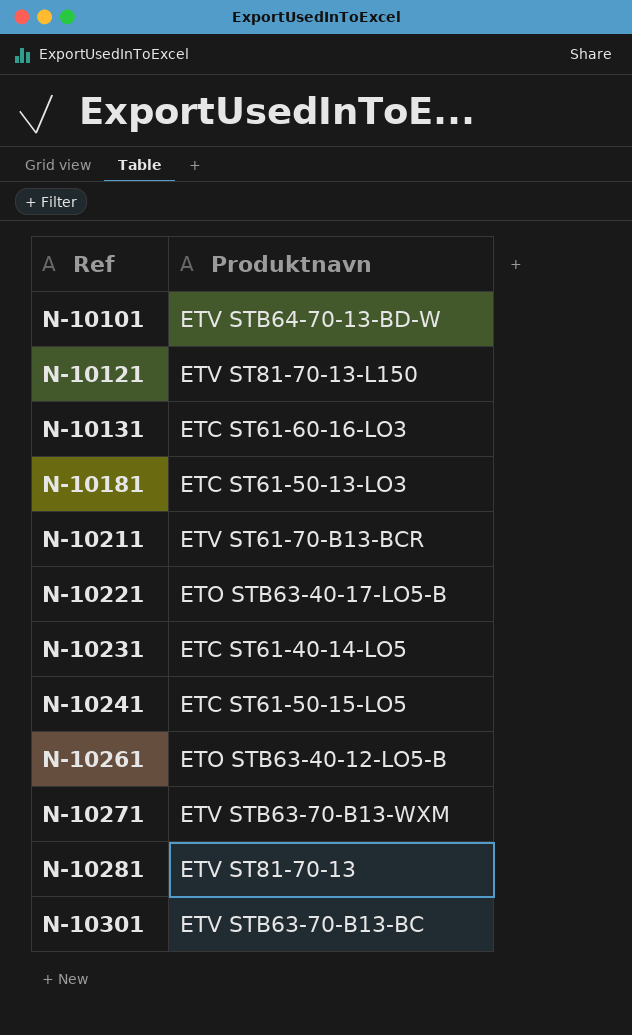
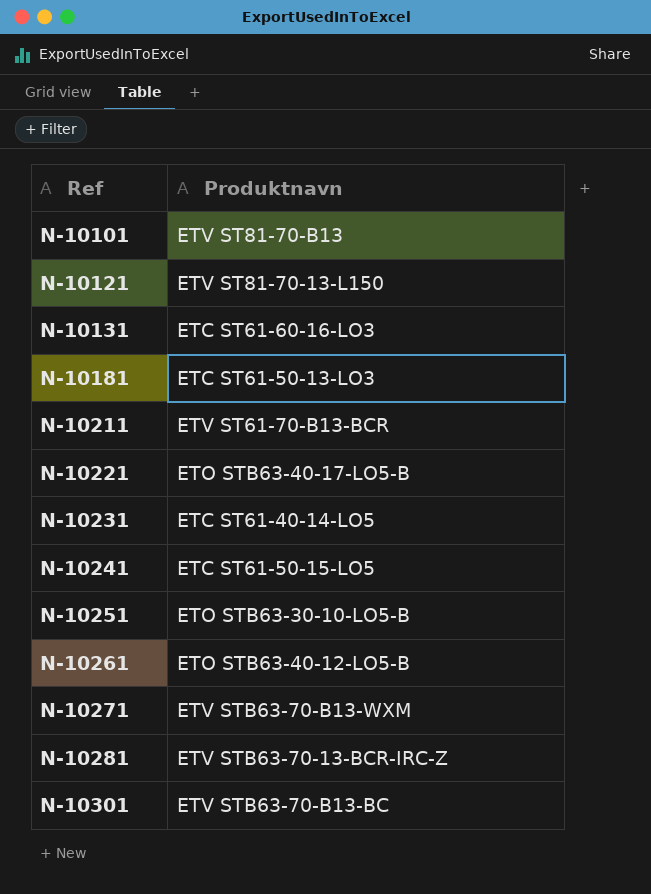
N-10101 | Produktnavn: ETV STB64-70-13-BD-W -> ETV ST81-70-B13
row N-10251: none -> ETO STB63-30-10-LO5-B
N-10281 | Produktnavn: ETV ST81-70-13 -> ETV STB63-70-13-BCR-IRC-Z

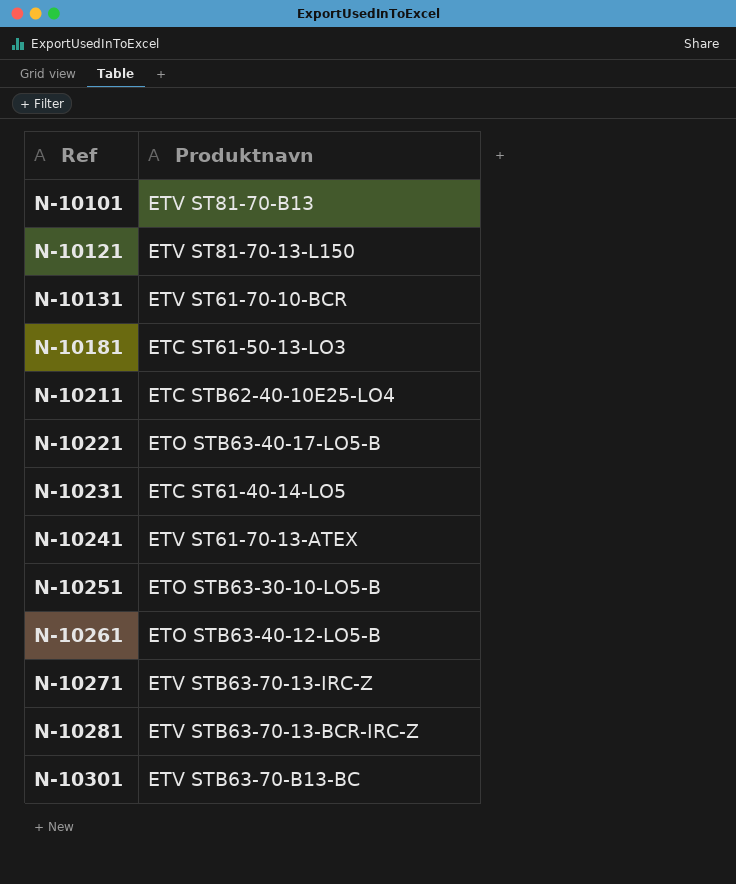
N-10131 | Produktnavn: ETC ST61-60-16-LO3 -> ETV ST61-70-10-BCR
N-10211 | Produktnavn: ETV ST61-70-B13-BCR -> ETC STB62-40-10E25-LO4
N-10241 | Produktnavn: ETC ST61-50-15-LO5 -> ETV ST61-70-13-ATEX
N-10271 | Produktnavn: ETV STB63-70-B13-WXM -> ETV STB63-70-13-IRC-Z

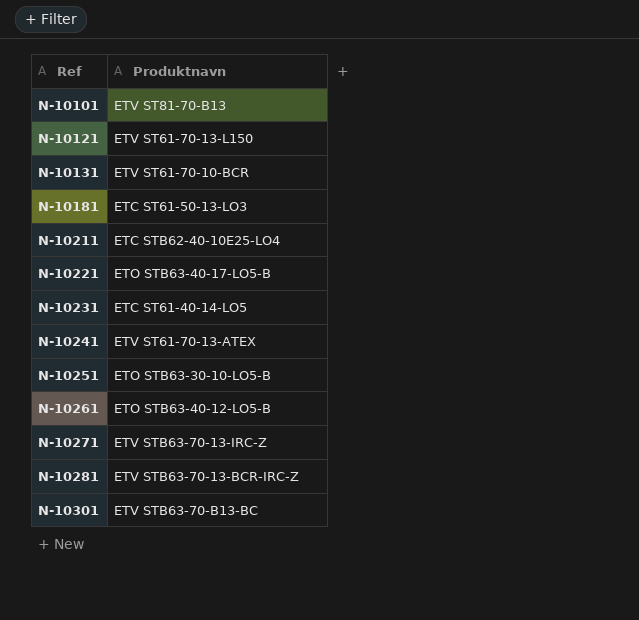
N-10121 | Produktnavn: ETV ST81-70-13-L150 -> ETV ST61-70-13-L150

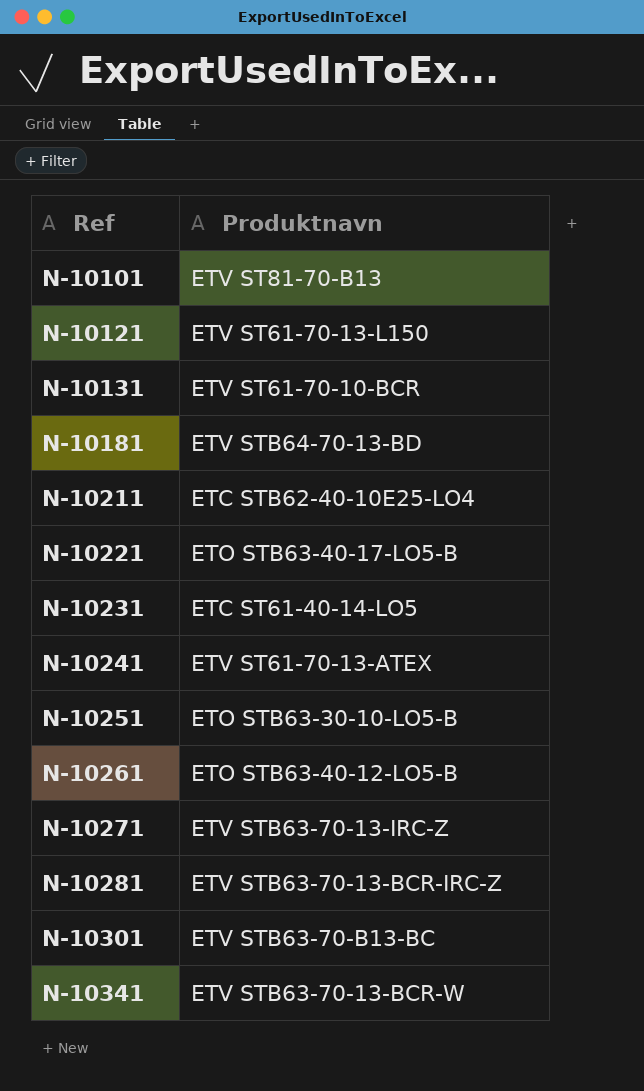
N-10181 | Produktnavn: ETC ST61-50-13-LO3 -> ETV STB64-70-13-BD
row N-10341: none -> ETV STB63-70-13-BCR-W

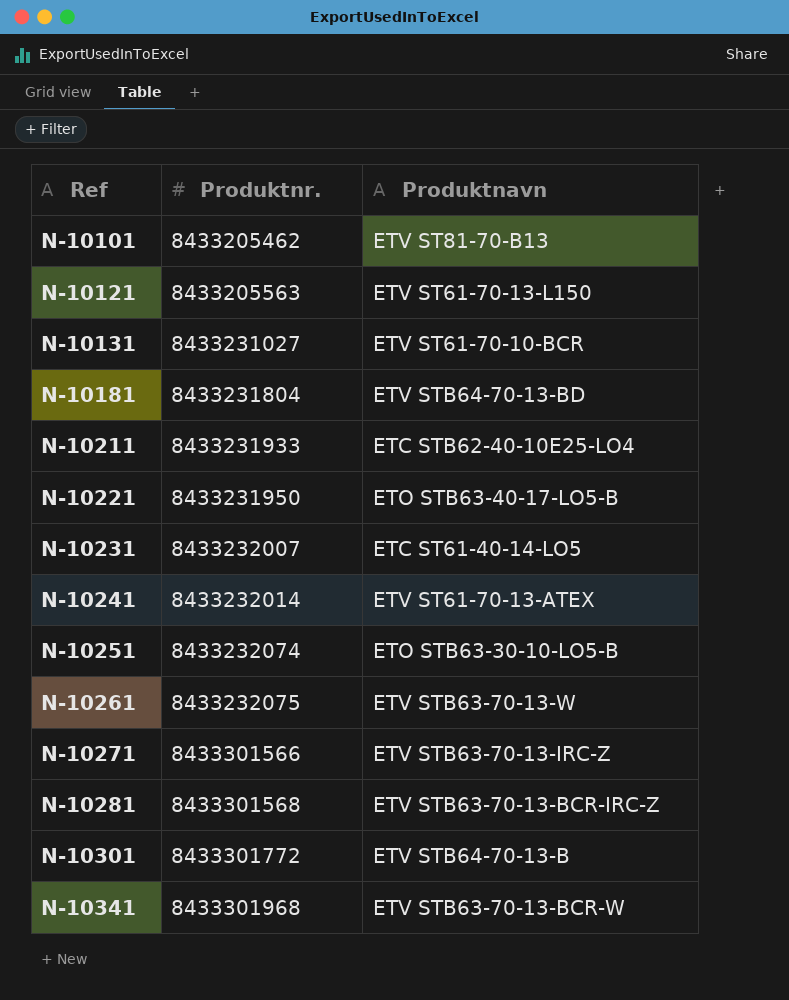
column Produktnr. | position: none -> 2
N-10261 | Produktnavn: ETO STB63-40-12-LO5-B -> ETV STB63-70-13-W
N-10301 | Produktnavn: ETV STB63-70-B13-BC -> ETV STB64-70-13-B

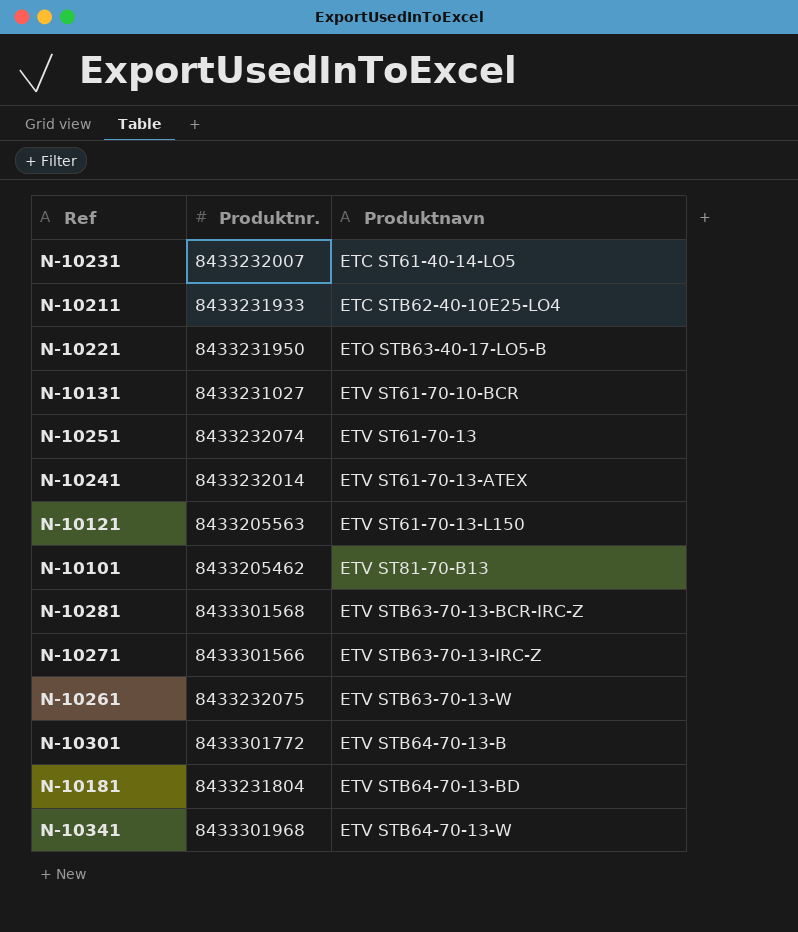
row order: Ref ascending -> Produktnavn ascending
N-10251 | Produktnavn: ETO STB63-30-10-LO5-B -> ETV ST61-70-13
N-10341 | Produktnavn: ETV STB63-70-13-BCR-W -> ETV STB64-70-13-W

